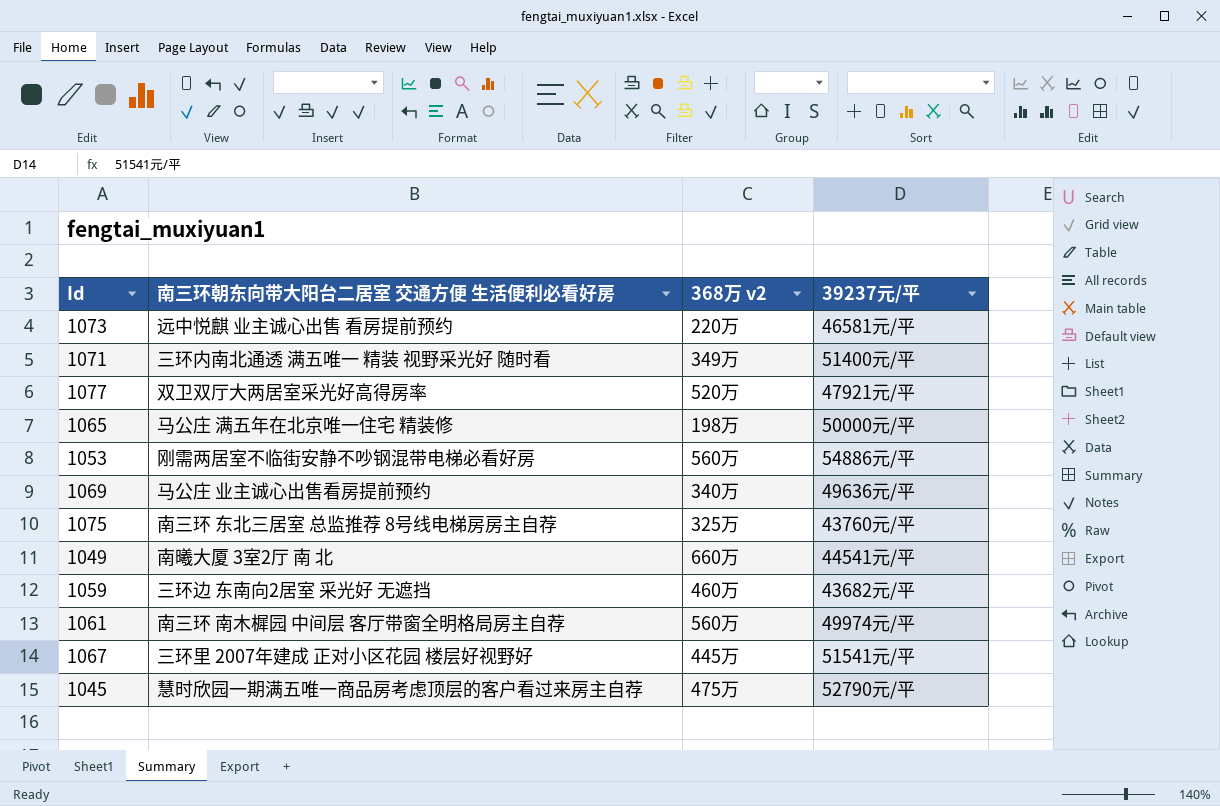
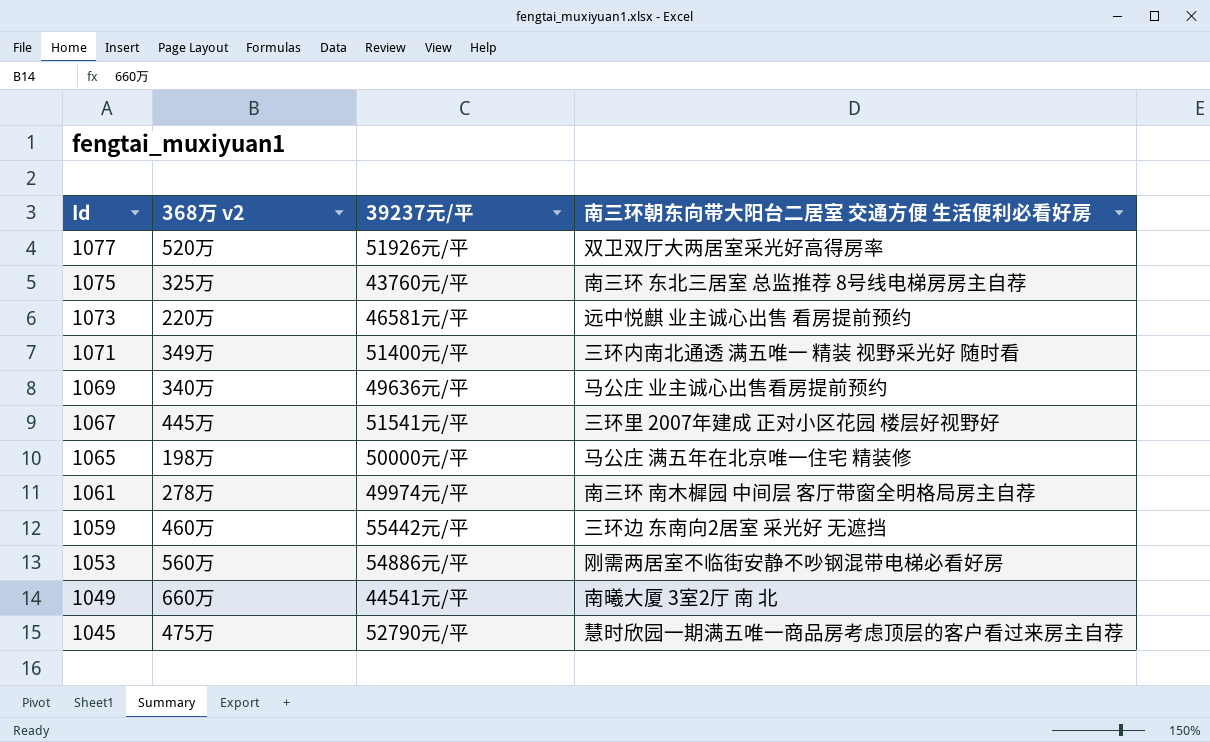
row order: none -> Id descending
column 南三环朝东向带大阳台二居室 交通方便 生活便利必看好房 | position: 2 -> 4
1077 | 39237元/平: 47921元/平 -> 51926元/平
1061 | 368万 v2: 560万 -> 278万
1059 | 39237元/平: 43682元/平 -> 55442元/平

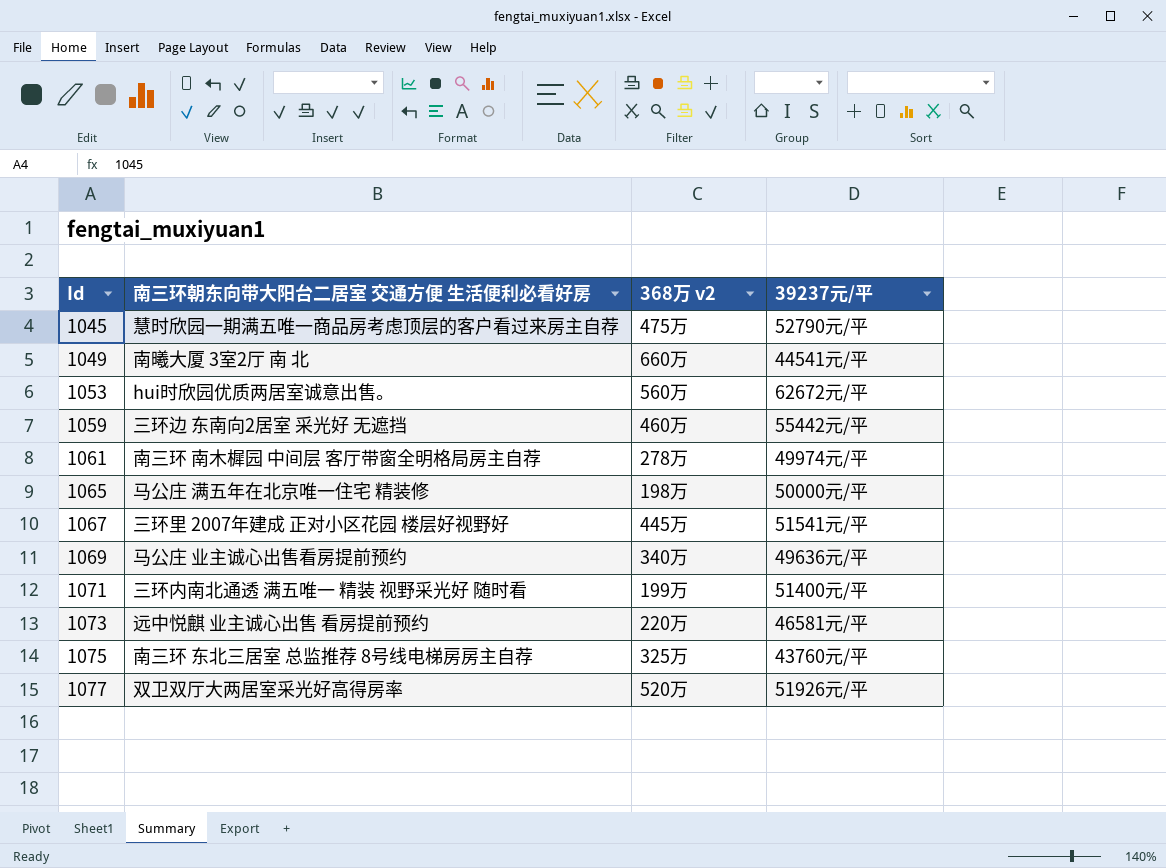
row order: Id descending -> Id ascending
column 南三环朝东向带大阳台二居室 交通方便 生活便利必看好房 | position: 4 -> 2
1053 | 南三环朝东向带大阳台二居室 交通方便 生活便利必看好房: 刚需两居室不临街安静不吵钢混带电梯必看好房 -> hui时欣园优质两居室诚意出售。
1053 | 39237元/平: 54886元/平 -> 62672元/平
1071 | 368万 v2: 349万 -> 199万

